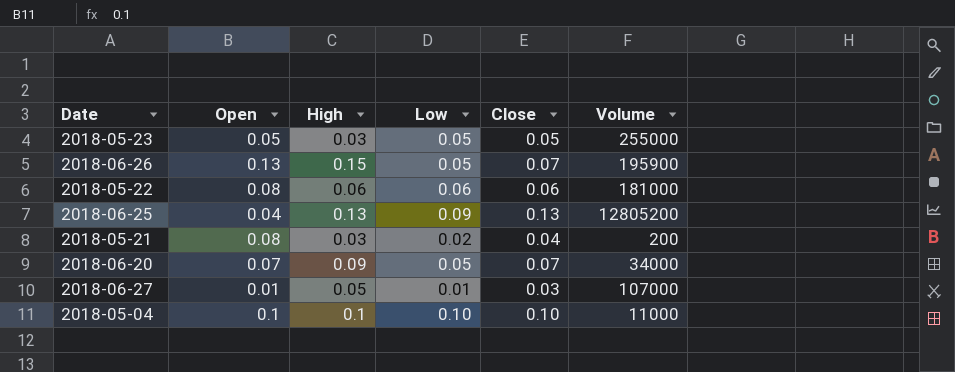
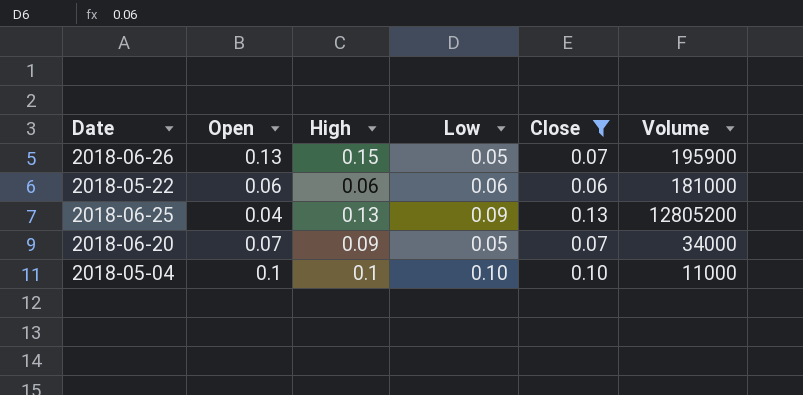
filter: none -> Close >= 0.06
2018-05-22 | Open: 0.08 -> 0.06

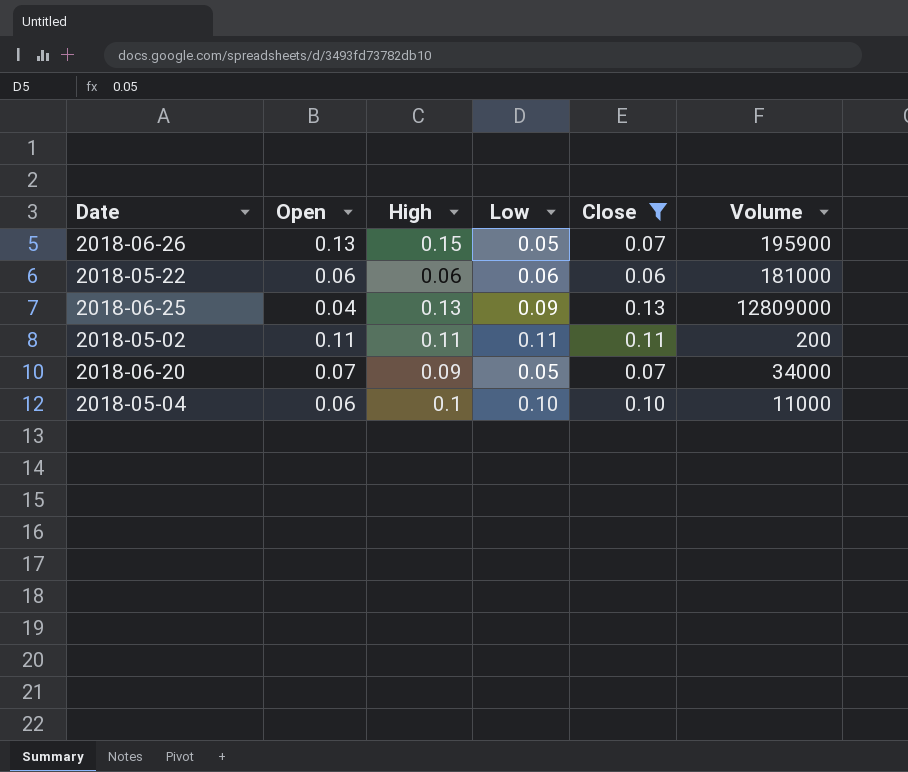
2018-06-25 | Volume: 12805200 -> 12809000
row 2018-05-02: none -> 0.11 | 0.11 | 0.11 | 0.11 | 200
2018-05-04 | Open: 0.1 -> 0.06

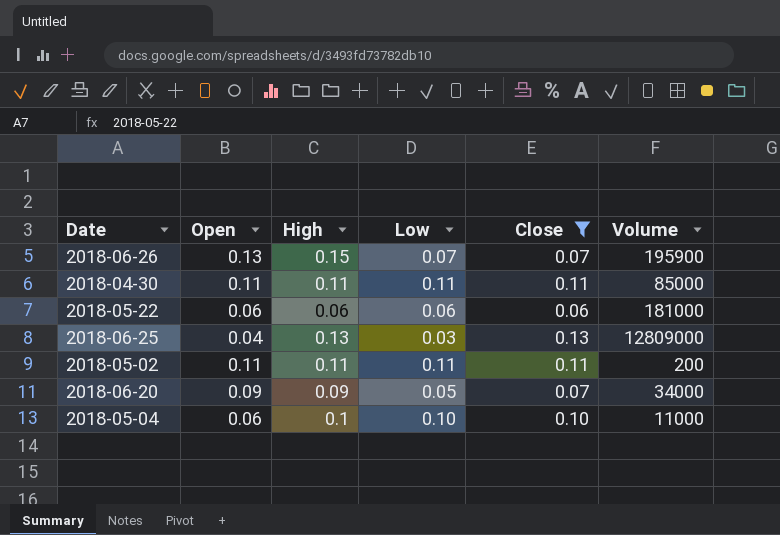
2018-06-26 | Low: 0.05 -> 0.07
row 2018-04-30: none -> 0.11 | 0.11 | 0.11 | 0.11 | 85000
2018-06-25 | Low: 0.09 -> 0.03
2018-06-20 | Open: 0.07 -> 0.09

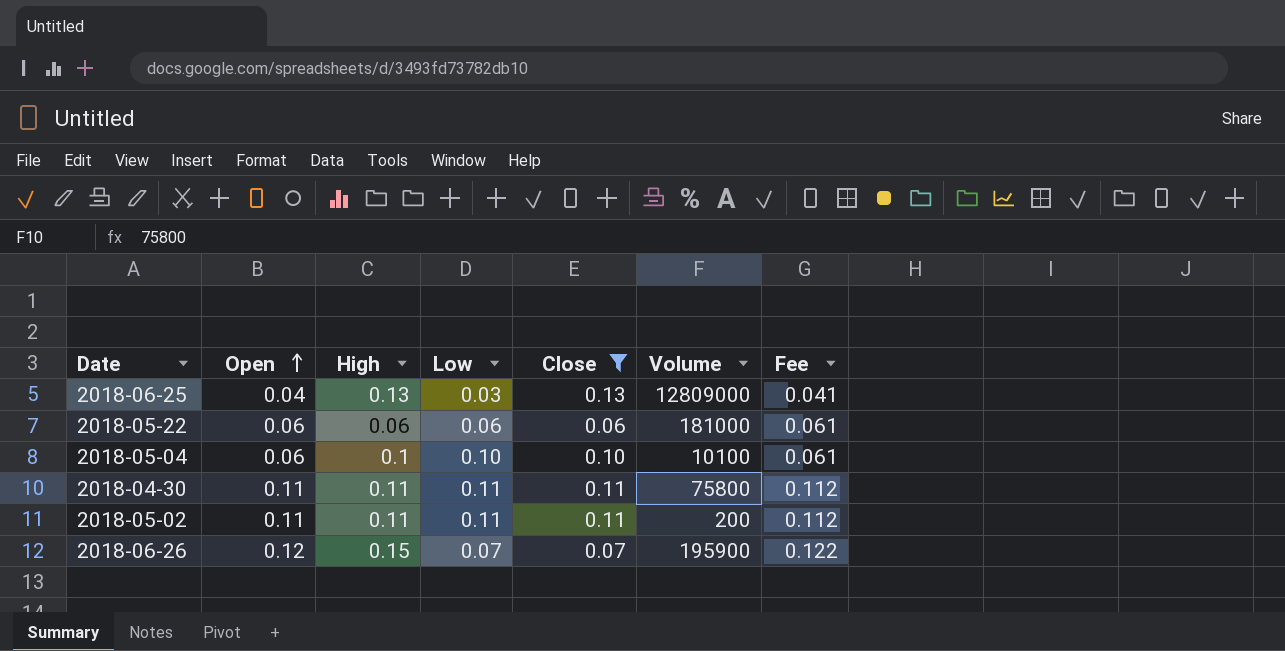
row order: none -> Open ascending
column Fee | formula: none -> [Open] * 1.02
row 2018-06-20: 0.09 | 0.09 | 0.05 | 0.07 | 34000 -> none
2018-05-04 | Volume: 11000 -> 10100
2018-04-30 | Volume: 85000 -> 75800
2018-06-26 | Open: 0.13 -> 0.12

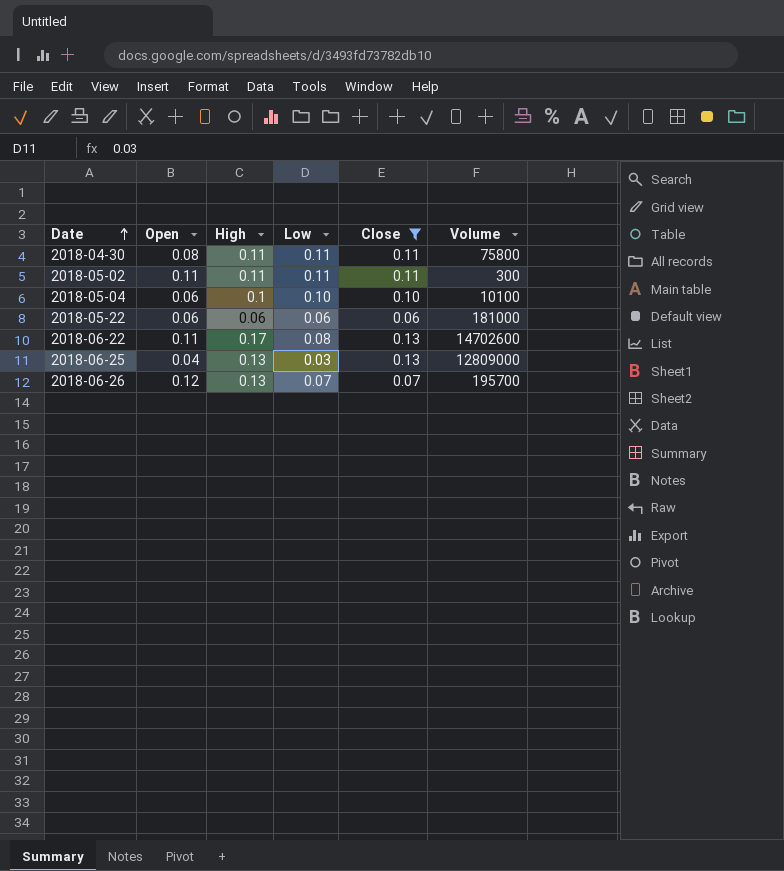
row order: Open ascending -> Date ascending
column Fee | formula: [Open] * 1.02 -> none
2018-04-30 | Open: 0.11 -> 0.08
2018-05-02 | Volume: 200 -> 300
row 2018-06-22: none -> 0.11 | 0.17 | 0.08 | 0.13 | 14702600
2018-06-26 | High: 0.15 -> 0.13
2018-06-26 | Volume: 195900 -> 195700

